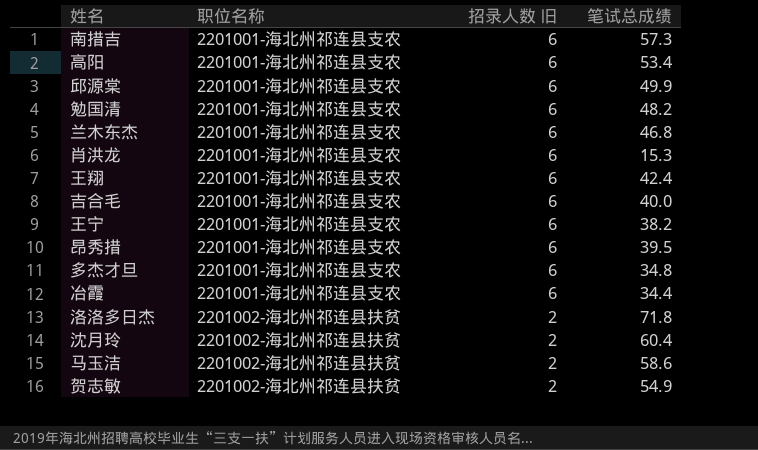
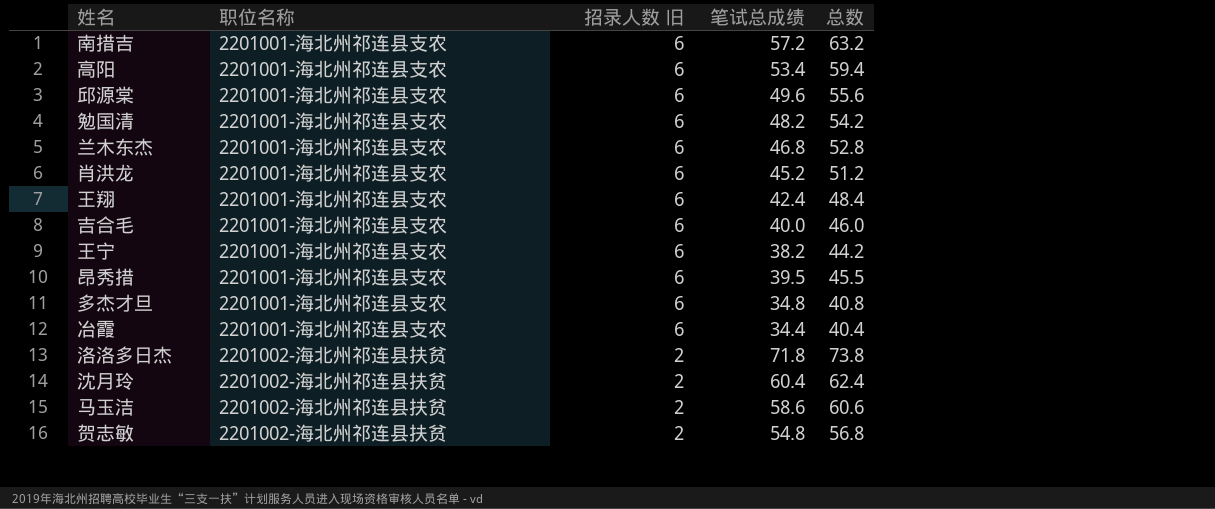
column 总数 | formula: none -> [招录人数 旧] + [笔试总成绩]
南措吉 | 笔试总成绩: 57.3 -> 57.2
邱源棠 | 笔试总成绩: 49.9 -> 49.6
肖洪龙 | 笔试总成绩: 15.3 -> 45.2
贺志敏 | 笔试总成绩: 54.9 -> 54.8

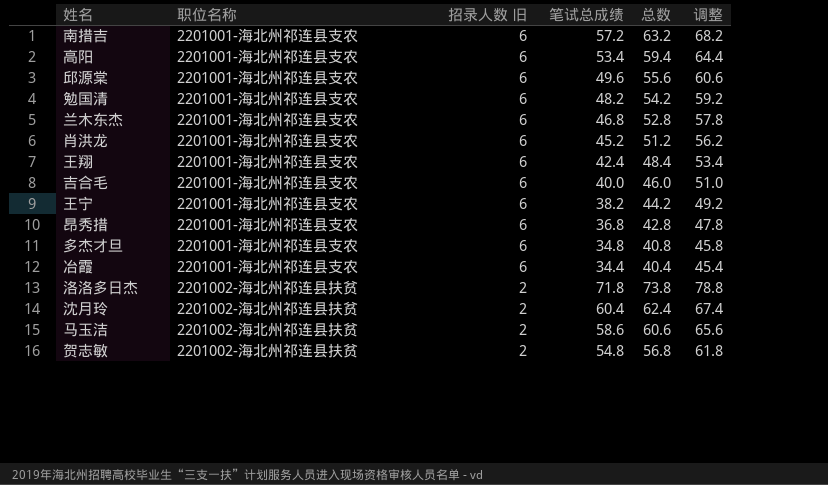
column 调整 | formula: none -> [总数] + 5
昂秀措 | 笔试总成绩: 39.5 -> 36.8
昂秀措 | 总数: 45.5 -> 42.8

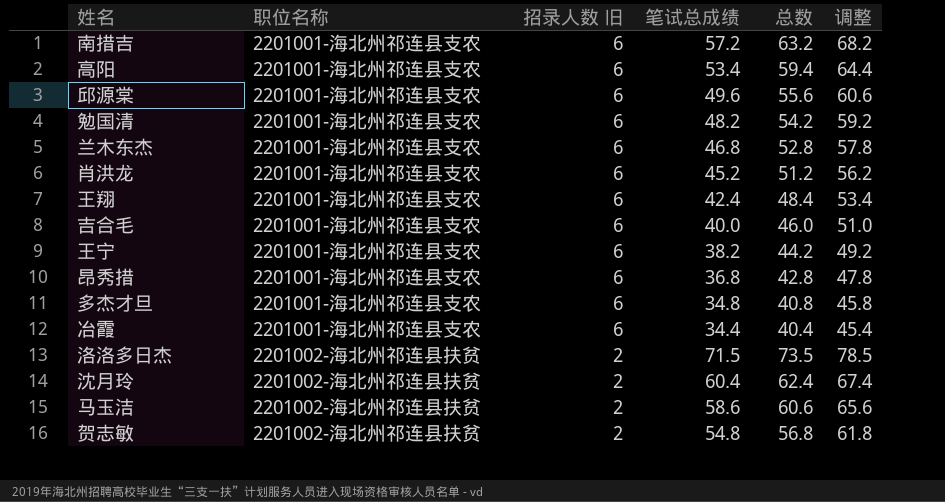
洛洛多日杰 | 笔试总成绩: 71.8 -> 71.5
洛洛多日杰 | 总数: 73.8 -> 73.5
洛洛多日杰 | 调整: 78.8 -> 78.5

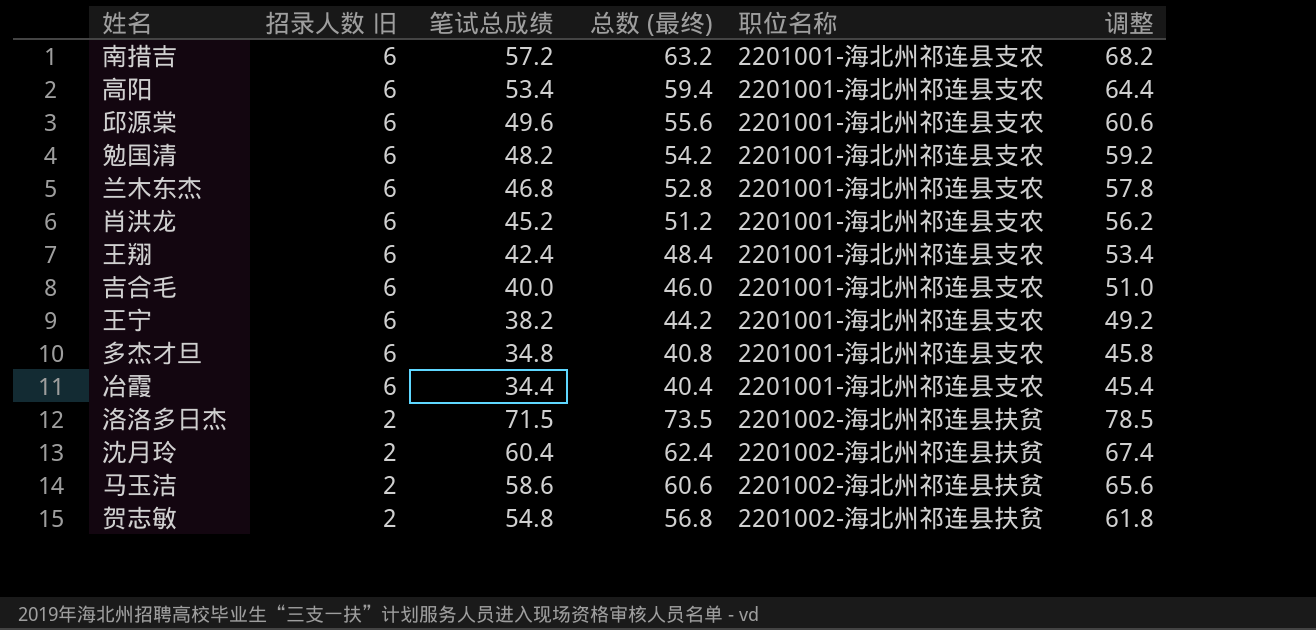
column name: 总数 -> 总数 (最终)
column 职位名称 | position: 2 -> 5
row 昂秀措: 2201001-海北州祁连县支农 | 6 | 36.8 | 42.8 | 47.8 -> none

